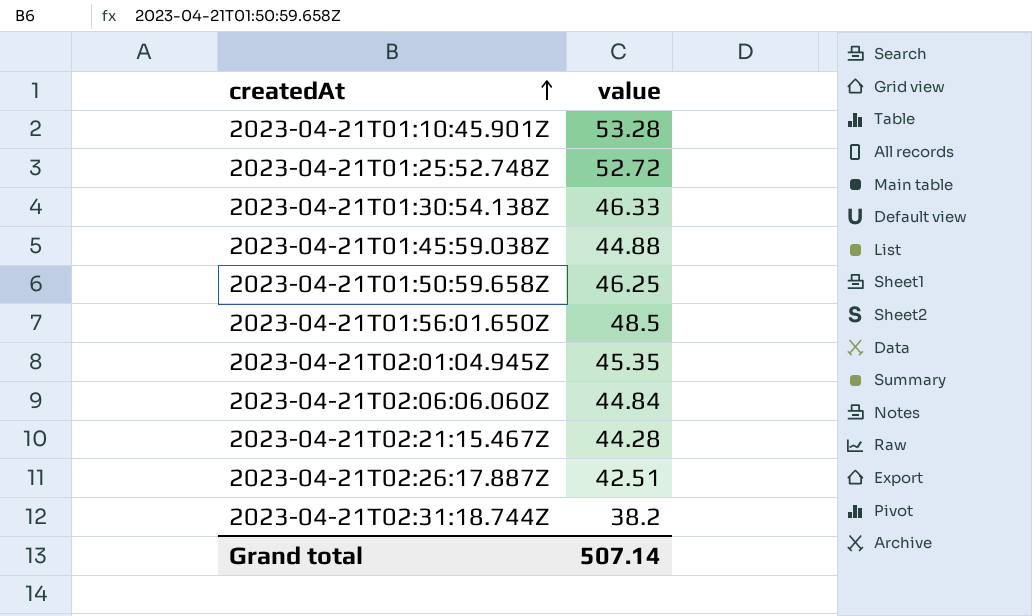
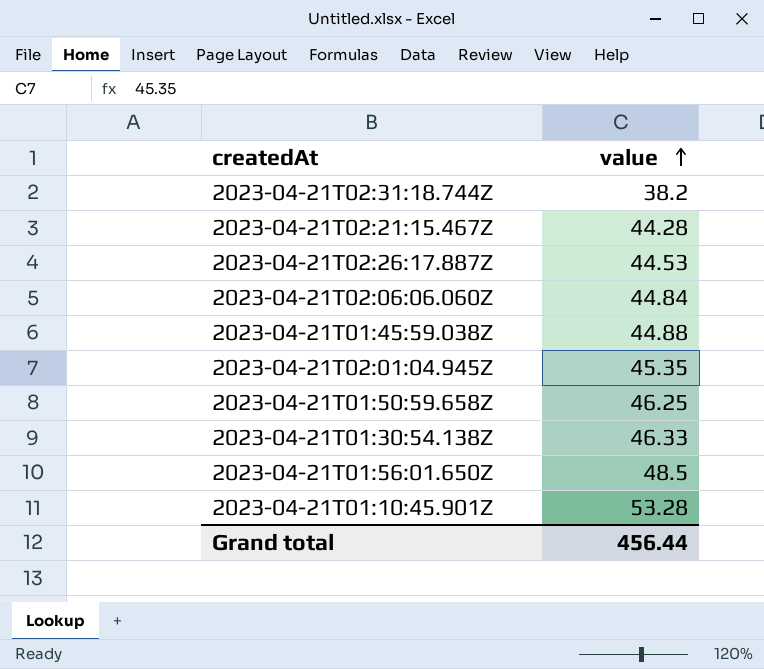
row order: createdAt ascending -> value ascending
row 2023-04-21T01:25:52.748Z: 52.72 -> none
2023-04-21T02:26:17.887Z | value: 42.51 -> 44.53
Grand total | value: 507.14 -> 456.44

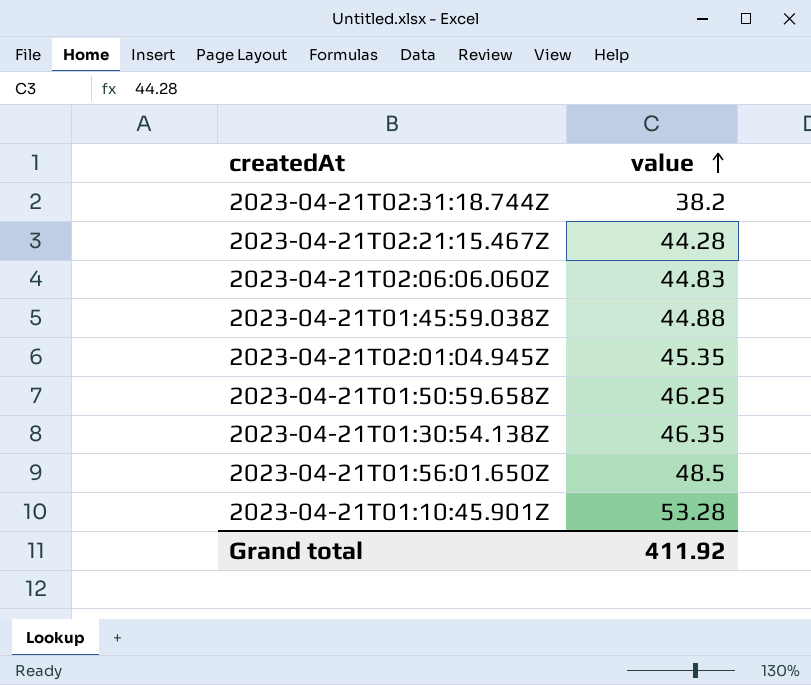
row 2023-04-21T02:26:17.887Z: 44.53 -> none
2023-04-21T02:06:06.060Z | value: 44.84 -> 44.83
2023-04-21T01:30:54.138Z | value: 46.33 -> 46.35
Grand total | value: 456.44 -> 411.92

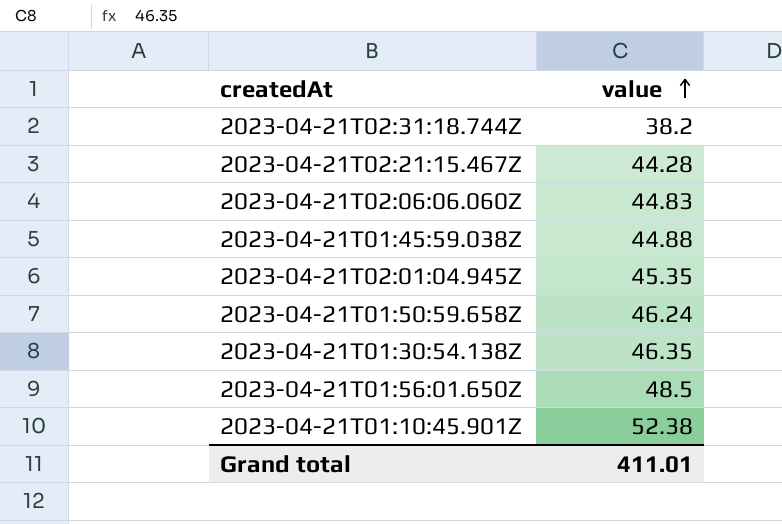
2023-04-21T01:50:59.658Z | value: 46.25 -> 46.24
2023-04-21T01:10:45.901Z | value: 53.28 -> 52.38
Grand total | value: 411.92 -> 411.01

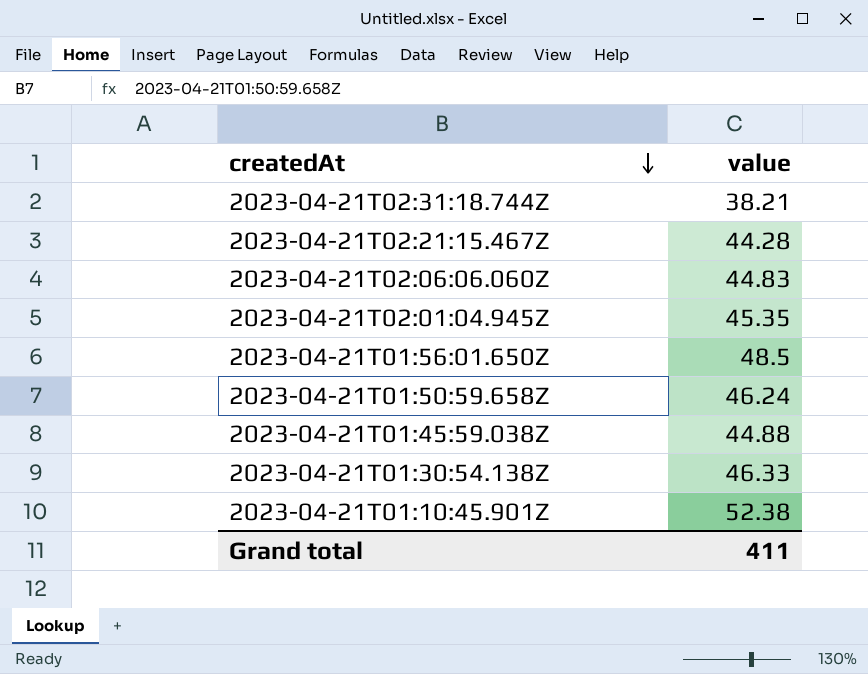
row order: value ascending -> createdAt descending
2023-04-21T02:31:18.744Z | value: 38.2 -> 38.21
2023-04-21T01:30:54.138Z | value: 46.35 -> 46.33
Grand total | value: 411.01 -> 411

